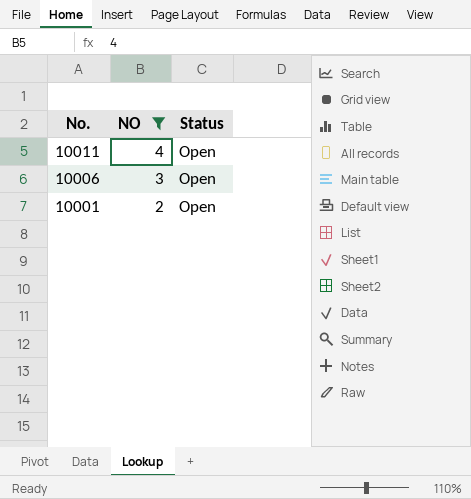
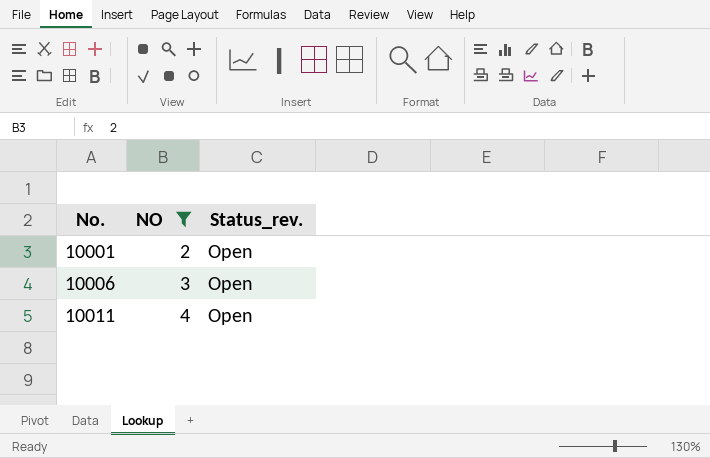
row order: No. descending -> No. ascending
column name: Status -> Status_rev.

